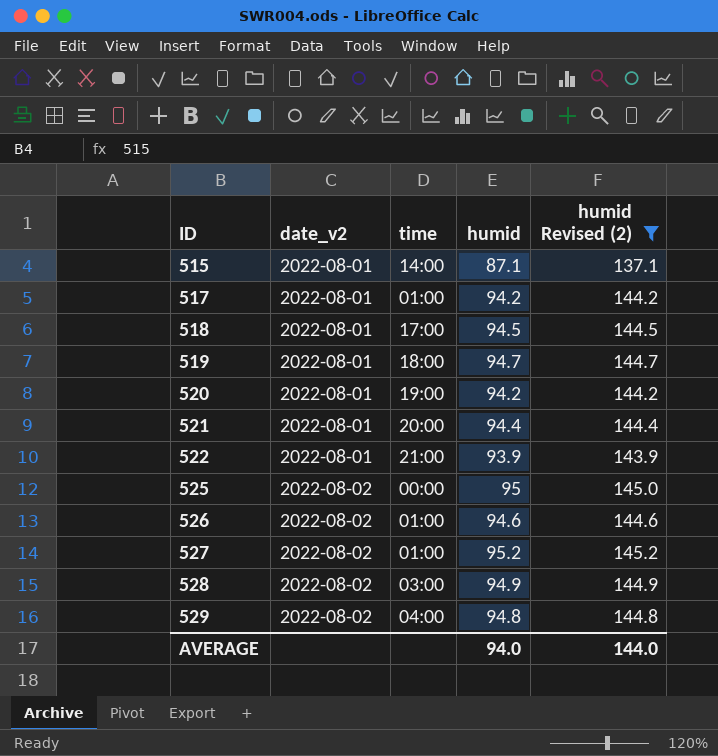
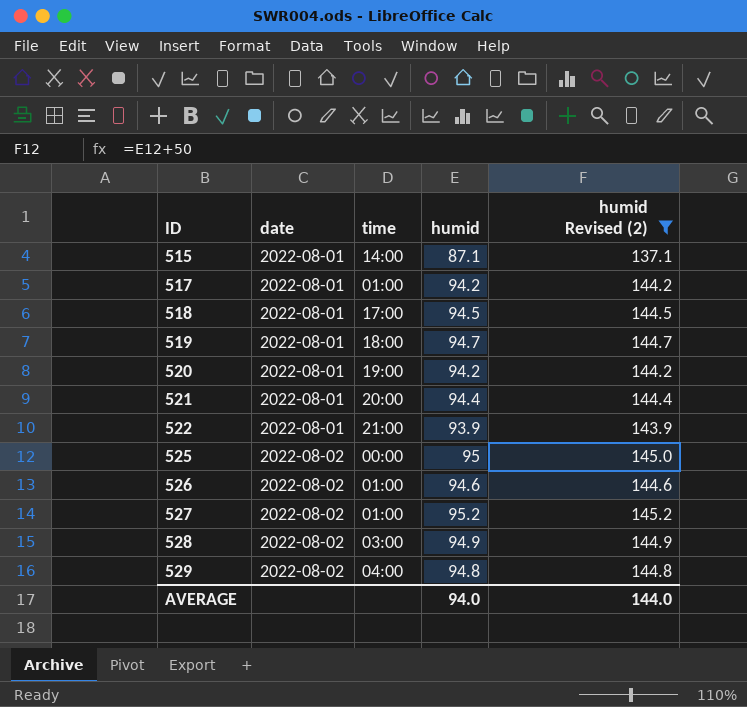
column name: date_v2 -> date

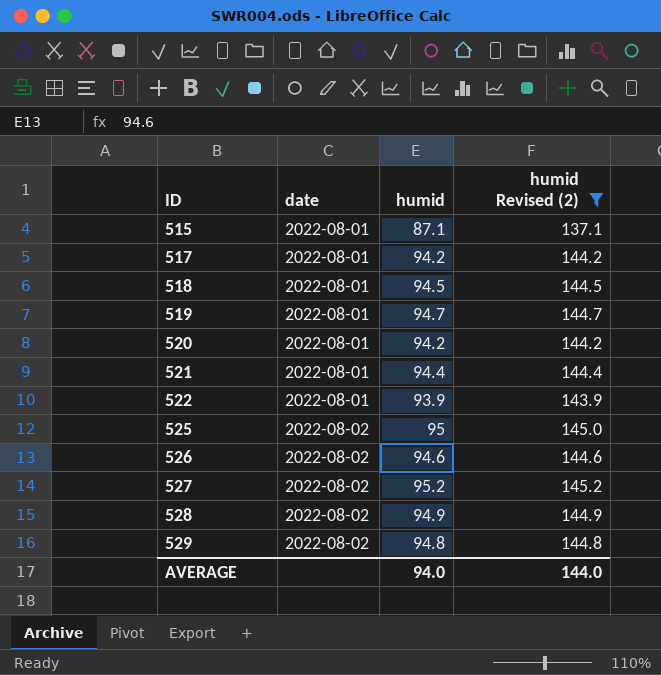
column time | position: 3 -> none

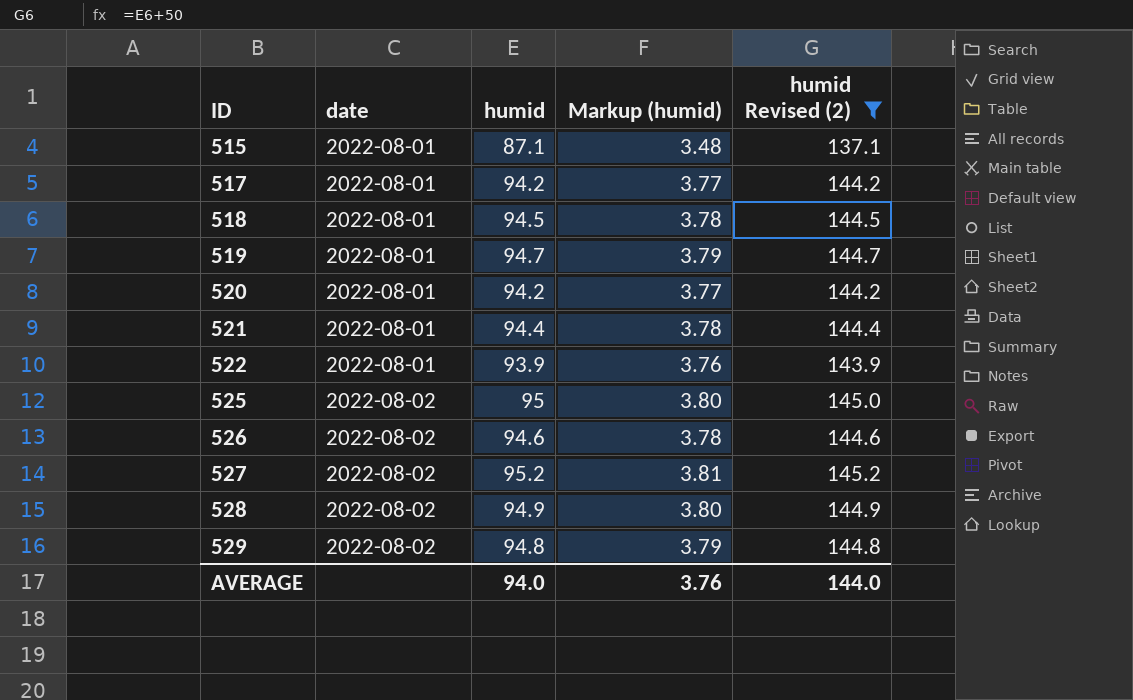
column Markup (humid) | formula: none -> [humid] * 0.04

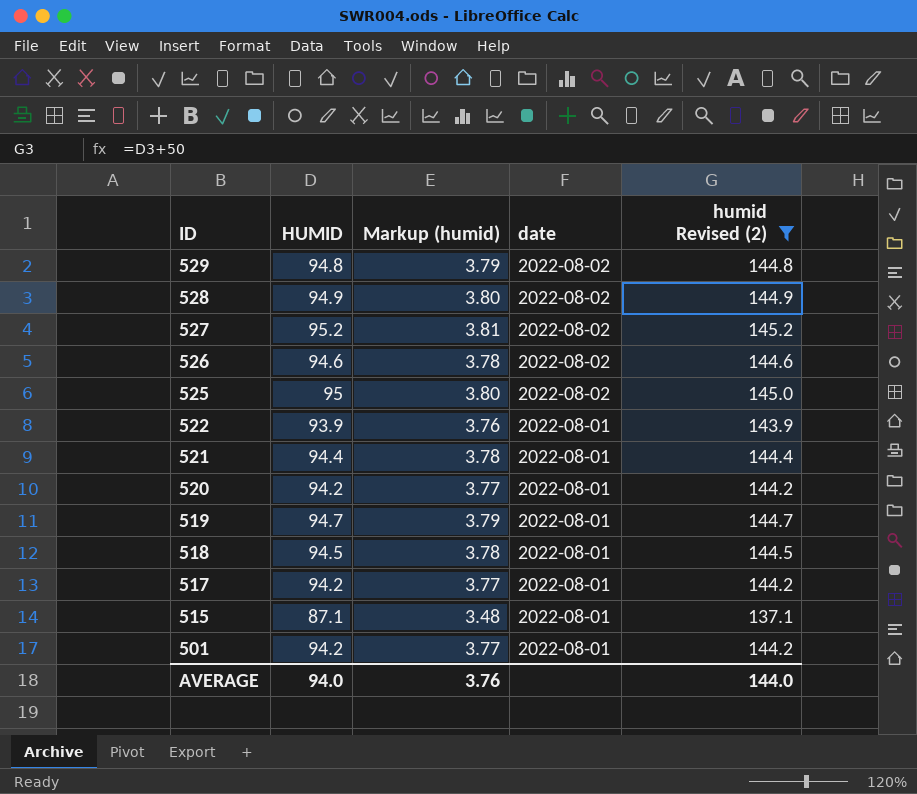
row order: ID ascending -> ID descending
column name: humid -> HUMID
column date | position: 2 -> 4
row 501: none -> 94.2 | 3.77 | 2022-08-01 | 144.2

